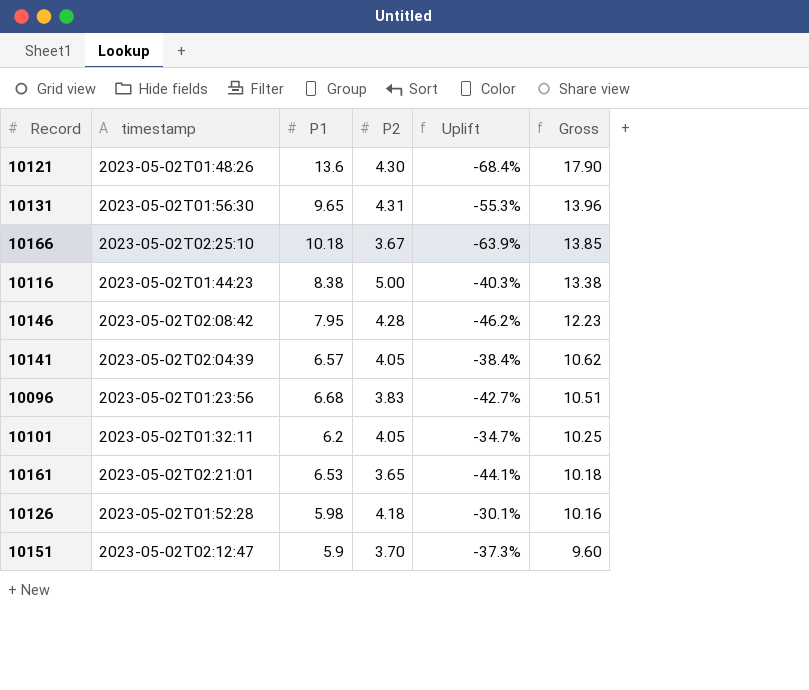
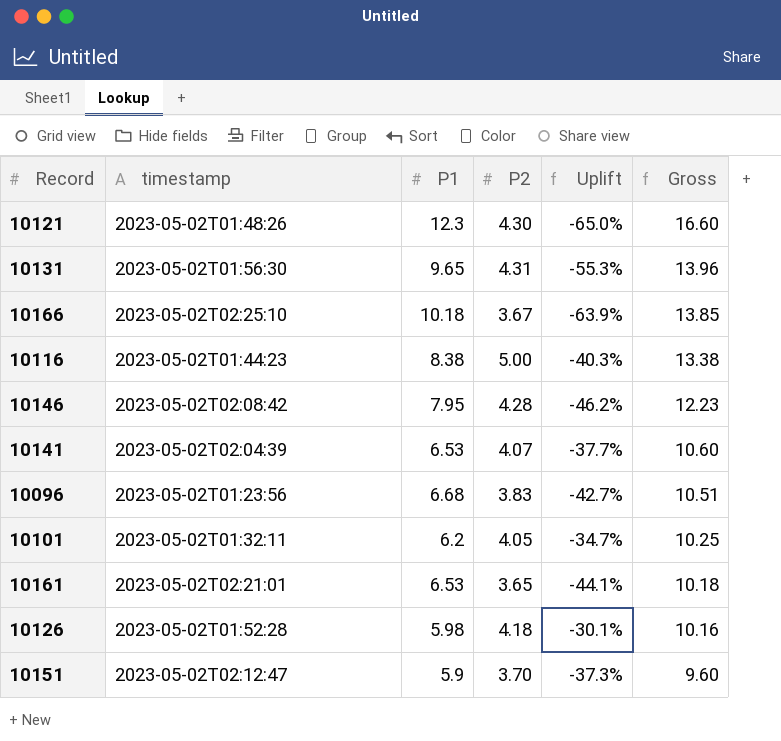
10121 | P1: 13.6 -> 12.3
10121 | Uplift: -68.4% -> -65.0%
10121 | Gross: 17.90 -> 16.60
10141 | P1: 6.57 -> 6.53
10141 | P2: 4.05 -> 4.07
10141 | Uplift: -38.4% -> -37.7%
10141 | Gross: 10.62 -> 10.60

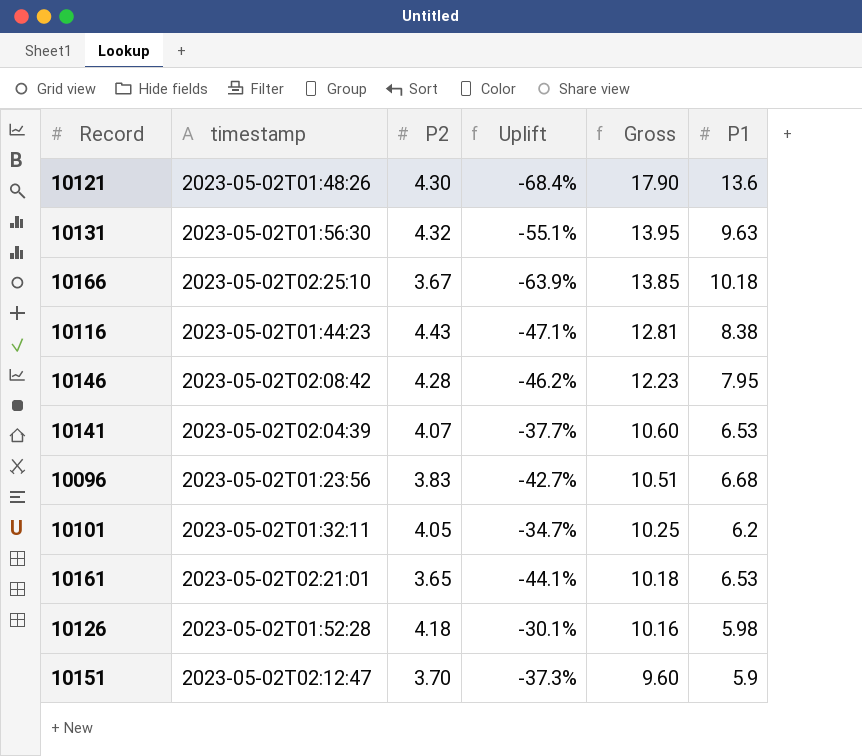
column P1 | position: 3 -> 6
10121 | Uplift: -65.0% -> -68.4%
10121 | Gross: 16.60 -> 17.90
10121 | P1: 12.3 -> 13.6
10131 | P2: 4.31 -> 4.32
10131 | Uplift: -55.3% -> -55.1%
10131 | Gross: 13.96 -> 13.95
10131 | P1: 9.65 -> 9.63
10116 | P2: 5.00 -> 4.43
10116 | Uplift: -40.3% -> -47.1%
10116 | Gross: 13.38 -> 12.81

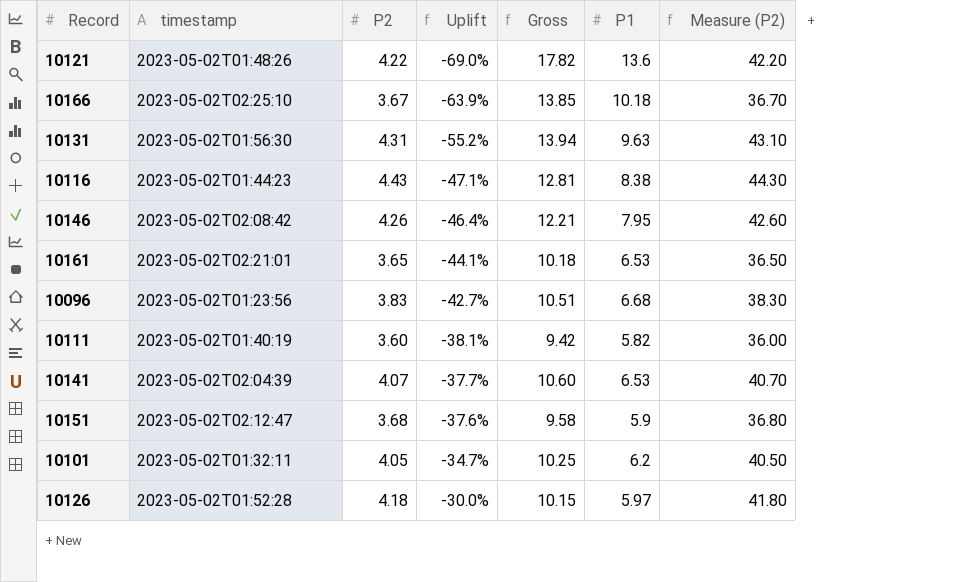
row order: Gross descending -> Uplift ascending
column Measure (P2) | formula: none -> [P2] * 10
10121 | P2: 4.30 -> 4.22
10121 | Uplift: -68.4% -> -69.0%
10121 | Gross: 17.90 -> 17.82
10131 | P2: 4.32 -> 4.31
10131 | Uplift: -55.1% -> -55.2%
10131 | Gross: 13.95 -> 13.94
10146 | P2: 4.28 -> 4.26
10146 | Uplift: -46.2% -> -46.4%
10146 | Gross: 12.23 -> 12.21
row 10111: none -> 2023-05-02T01:40:19 | 3.60 | -38.1% | 9.42 | 5.82 | 36.00
10151 | P2: 3.70 -> 3.68
10151 | Uplift: -37.3% -> -37.6%
10151 | Gross: 9.60 -> 9.58
10126 | Uplift: -30.1% -> -30.0%
10126 | Gross: 10.16 -> 10.15
10126 | P1: 5.98 -> 5.97

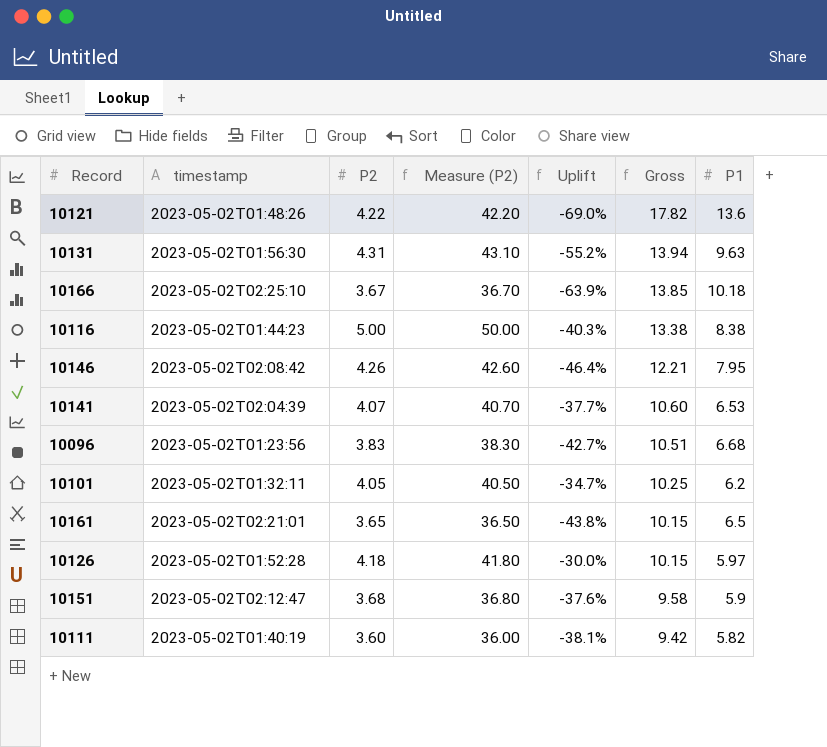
row order: Uplift ascending -> Gross descending
column Measure (P2) | position: 7 -> 4
10116 | P2: 4.43 -> 5.00
10116 | Measure (P2): 44.30 -> 50.00
10116 | Uplift: -47.1% -> -40.3%
10116 | Gross: 12.81 -> 13.38
10161 | Uplift: -44.1% -> -43.8%
10161 | Gross: 10.18 -> 10.15
10161 | P1: 6.53 -> 6.5

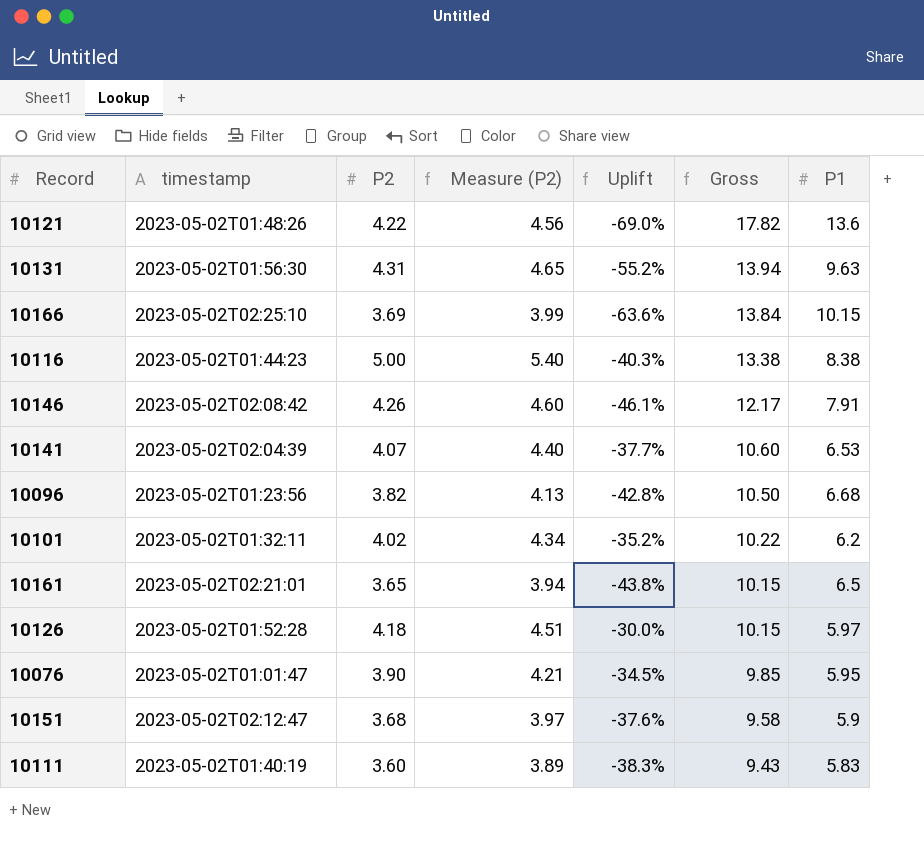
column Measure (P2) | formula: [P2] * 10 -> [P2] * 1.08
10166 | P2: 3.67 -> 3.69
10166 | Uplift: -63.9% -> -63.6%
10166 | Gross: 13.85 -> 13.84
10166 | P1: 10.18 -> 10.15
10146 | Uplift: -46.4% -> -46.1%
10146 | Gross: 12.21 -> 12.17
10146 | P1: 7.95 -> 7.91
10096 | P2: 3.83 -> 3.82
10096 | Uplift: -42.7% -> -42.8%
10096 | Gross: 10.51 -> 10.50
10101 | P2: 4.05 -> 4.02
10101 | Uplift: -34.7% -> -35.2%
10101 | Gross: 10.25 -> 10.22
row 10076: none -> 2023-05-02T01:01:47 | 3.90 | 4.21 | -34.5% | 9.85 | 5.95
10111 | Uplift: -38.1% -> -38.3%
10111 | Gross: 9.42 -> 9.43
10111 | P1: 5.82 -> 5.83

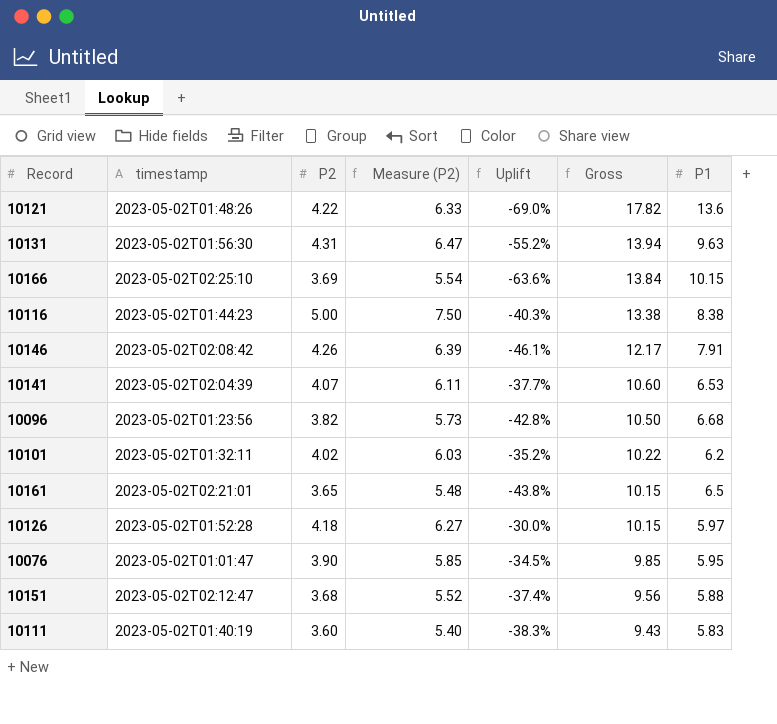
column Measure (P2) | formula: [P2] * 1.08 -> [P2] * 1.5
10151 | Uplift: -37.6% -> -37.4%
10151 | Gross: 9.58 -> 9.56
10151 | P1: 5.9 -> 5.88

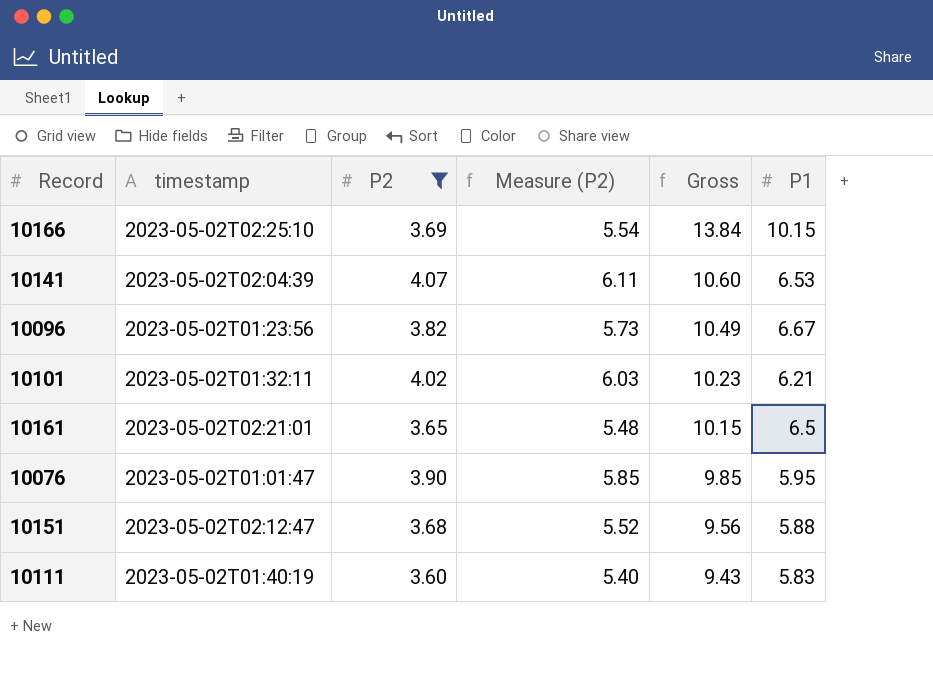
filter: none -> P2 <= 4.07
column Uplift | formula: ([P2] - [P1]) / [P1] -> none
10096 | Gross: 10.50 -> 10.49
10096 | P1: 6.68 -> 6.67
10101 | Gross: 10.22 -> 10.23
10101 | P1: 6.2 -> 6.21

